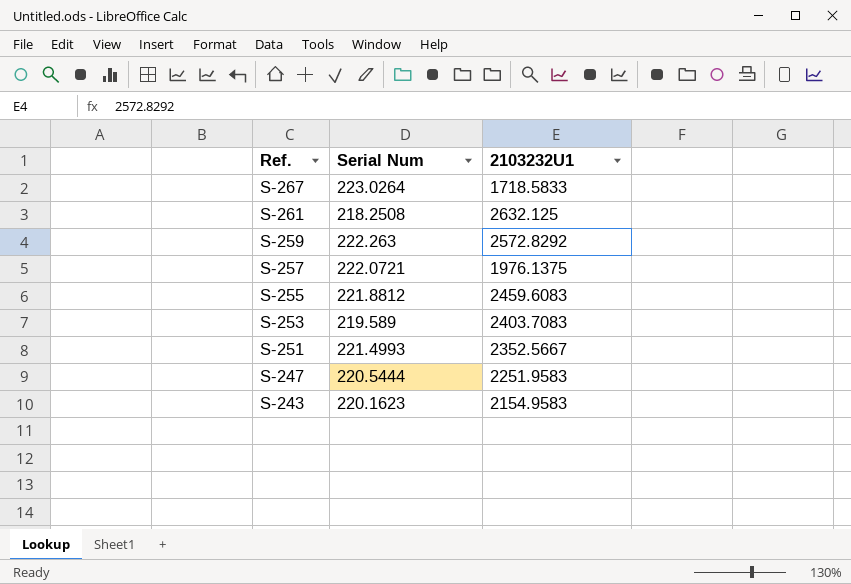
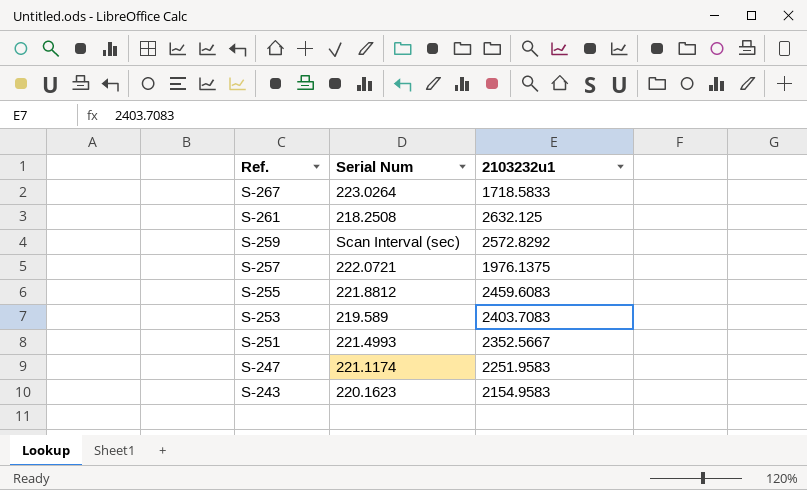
column name: 2103232U1 -> 2103232u1
S-259 | Serial Num: 222.263 -> Scan Interval (sec)
S-247 | Serial Num: 220.5444 -> 221.1174

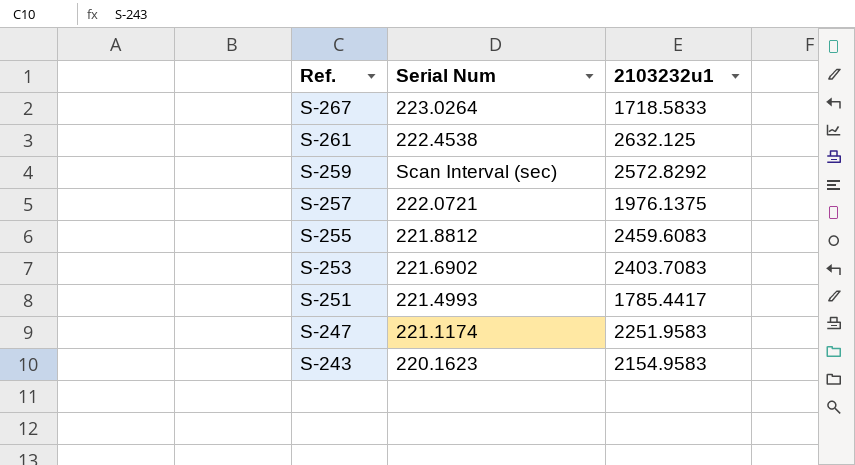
S-261 | Serial Num: 218.2508 -> 222.4538
S-253 | Serial Num: 219.589 -> 221.6902
S-251 | 2103232u1: 2352.5667 -> 1785.4417

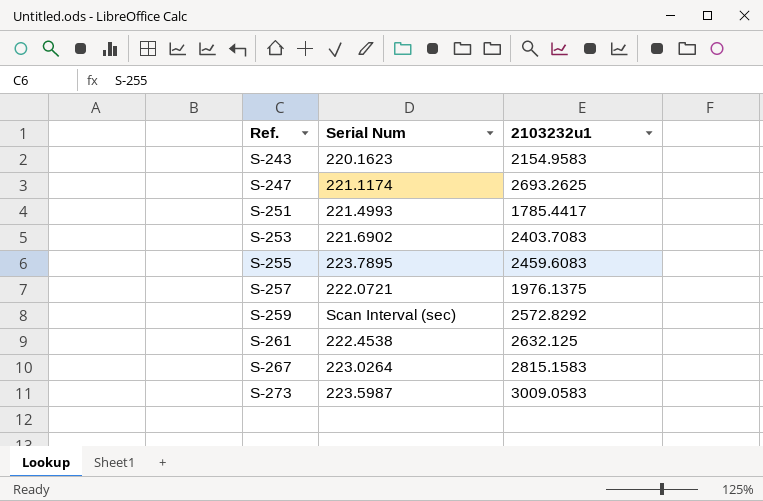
row order: Ref. descending -> Ref. ascending
S-247 | 2103232u1: 2251.9583 -> 2693.2625
S-255 | Serial Num: 221.8812 -> 223.7895
S-267 | 2103232u1: 1718.5833 -> 2815.1583
row S-273: none -> 223.5987 | 3009.0583

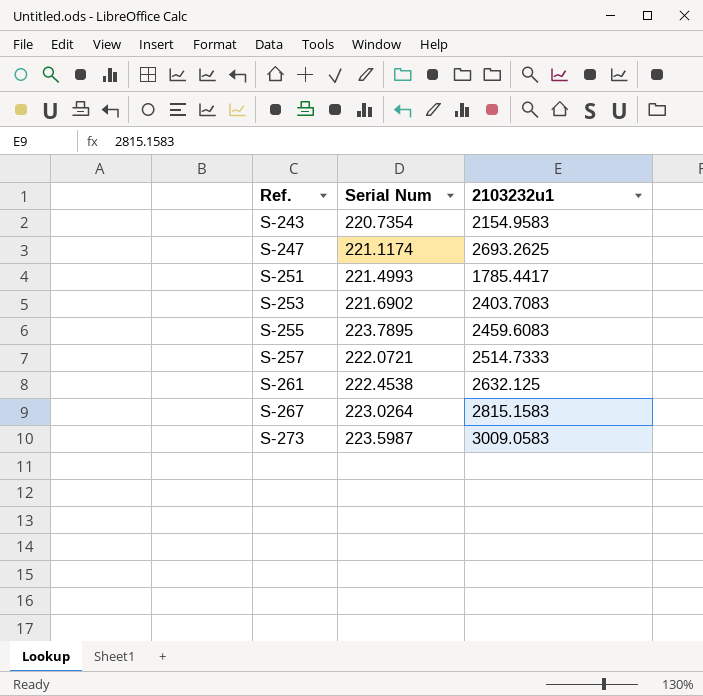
row S-259: Scan Interval (sec) | 2572.8292 -> none
S-243 | Serial Num: 220.1623 -> 220.7354
S-257 | 2103232u1: 1976.1375 -> 2514.7333

